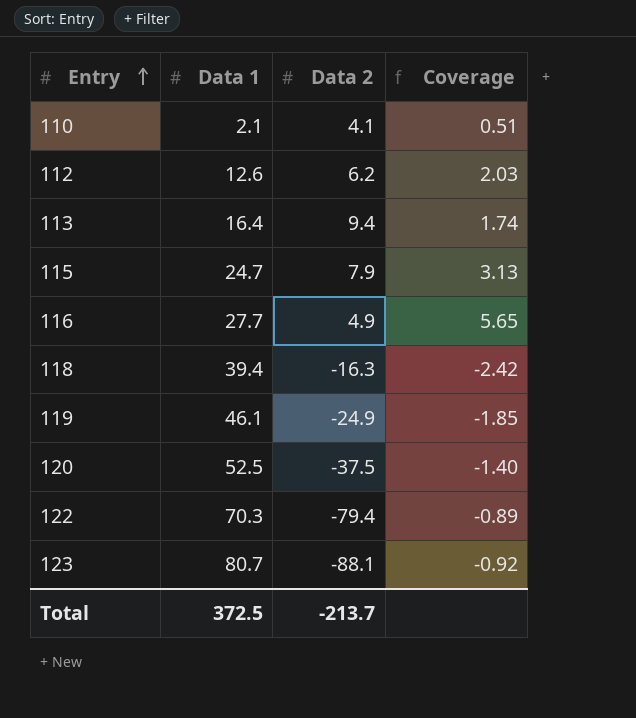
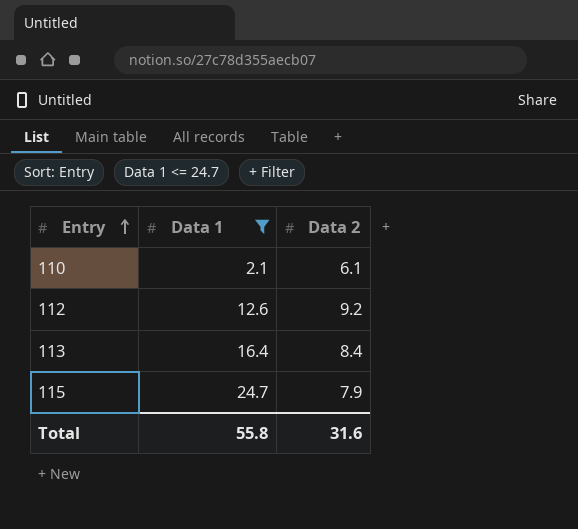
filter: none -> Data 1 <= 24.7
column Coverage | formula: [Data 1] / [Data 2] -> none
110 | Data 2: 4.1 -> 6.1
112 | Data 2: 6.2 -> 9.2
113 | Data 2: 9.4 -> 8.4
Total | Data 1: 372.5 -> 55.8
Total | Data 2: -213.7 -> 31.6

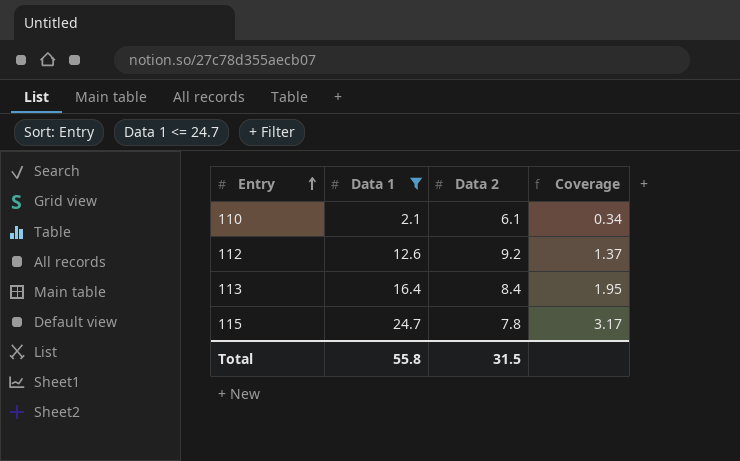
column Coverage | formula: none -> [Data 1] / [Data 2]
115 | Data 2: 7.9 -> 7.8
Total | Data 2: 31.6 -> 31.5

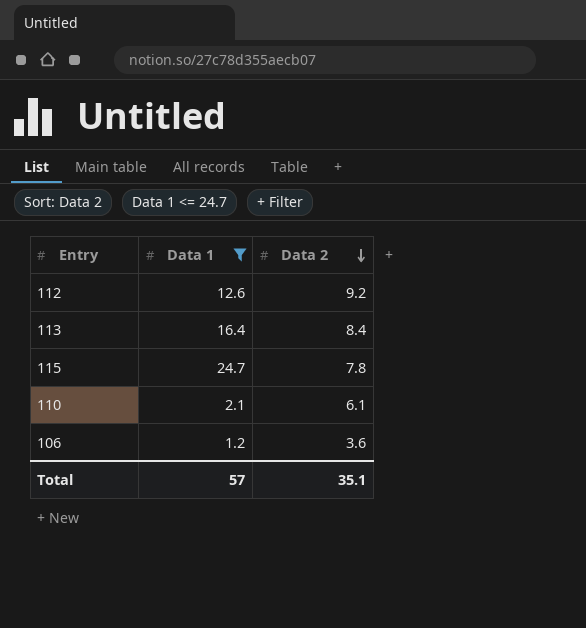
row order: Entry ascending -> Data 2 descending
column Coverage | formula: [Data 1] / [Data 2] -> none
row 106: none -> 1.2 | 3.6
Total | Data 1: 55.8 -> 57
Total | Data 2: 31.5 -> 35.1

